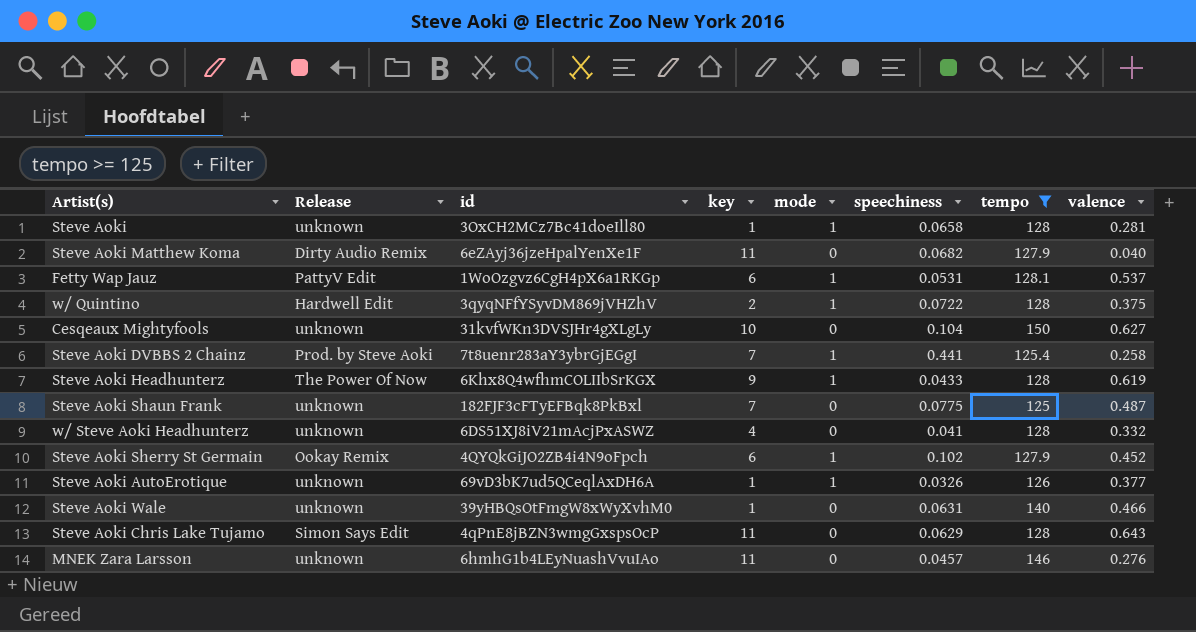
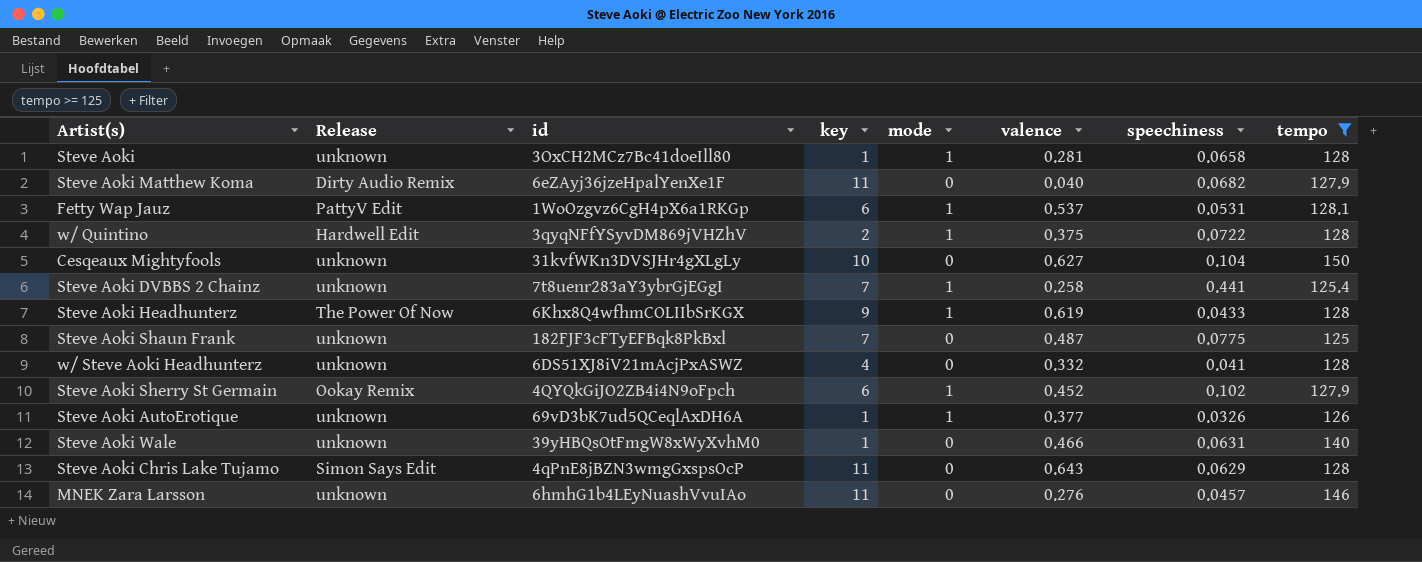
column valence | position: 8 -> 6
Steve Aoki DVBBS 2 Chainz | Release: Prod. by Steve Aoki -> unknown

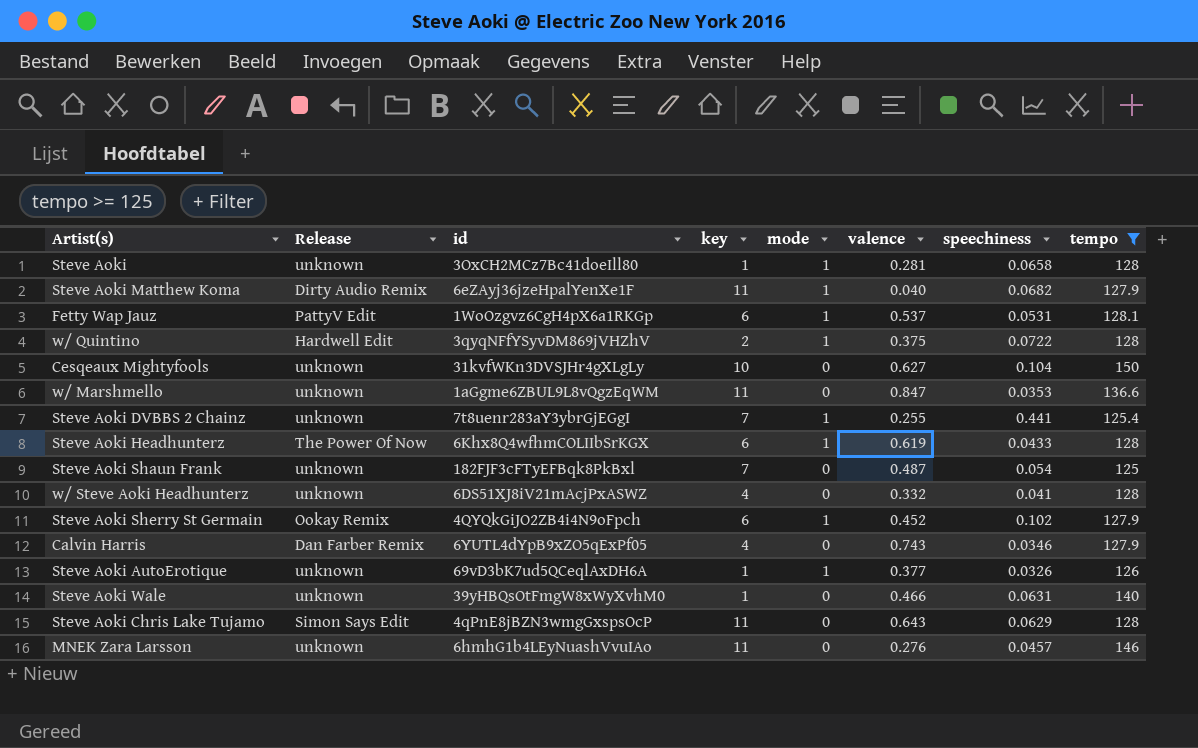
Steve Aoki Matthew Koma | mode: 0 -> 1
row w/ Marshmello: none -> unknown | 1aGgme6ZBUL9L8vQgzEqWM | 11 | 0 | 0.847 | 0.0353 | 136.6
Steve Aoki DVBBS 2 Chainz | valence: 0.258 -> 0.255
Steve Aoki Headhunterz | key: 9 -> 6
Steve Aoki Shaun Frank | speechiness: 0.0775 -> 0.054
row Calvin Harris: none -> Dan Farber Remix | 6YUTL4dYpB9xZO5qExPf05 | 4 | 0 | 0.743 | 0.0346 | 127.9

